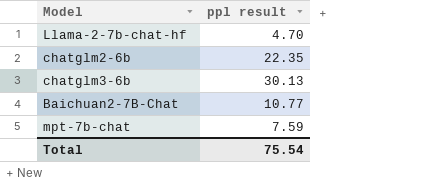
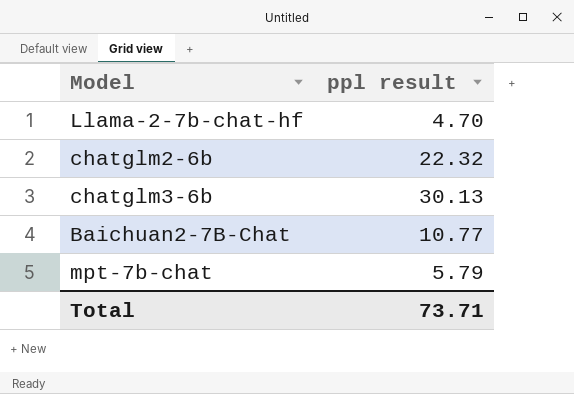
chatglm2-6b | ppl result: 22.35 -> 22.32
mpt-7b-chat | ppl result: 7.59 -> 5.79
Total | ppl result: 75.54 -> 73.71

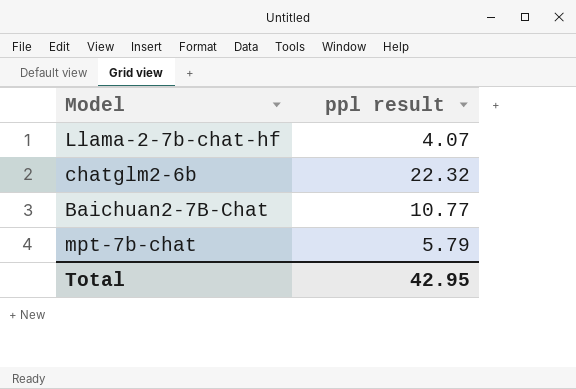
row chatglm3-6b: 30.13 -> none
Llama-2-7b-chat-hf | ppl result: 4.70 -> 4.07
Total | ppl result: 73.71 -> 42.95

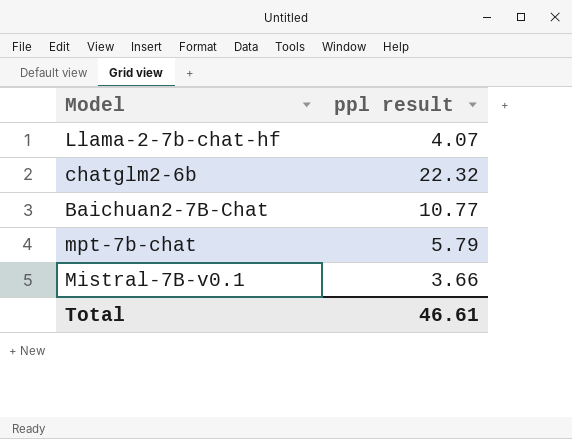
row Mistral-7B-v0.1: none -> 3.66
Total | ppl result: 42.95 -> 46.61

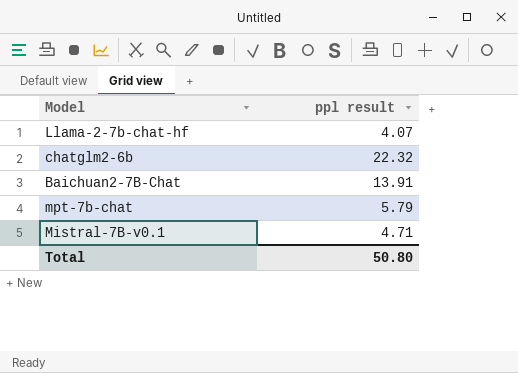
Baichuan2-7B-Chat | ppl result: 10.77 -> 13.91
Mistral-7B-v0.1 | ppl result: 3.66 -> 4.71
Total | ppl result: 46.61 -> 50.80

